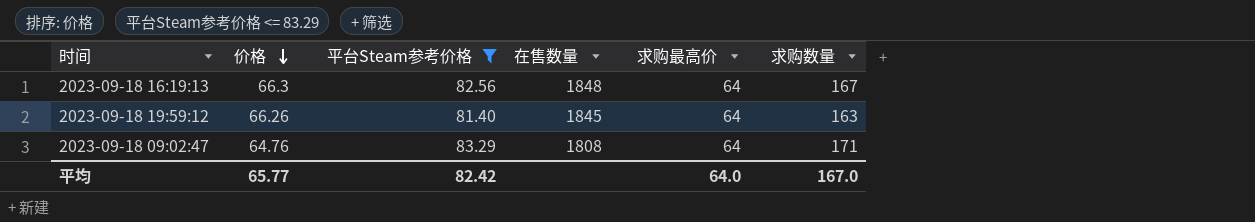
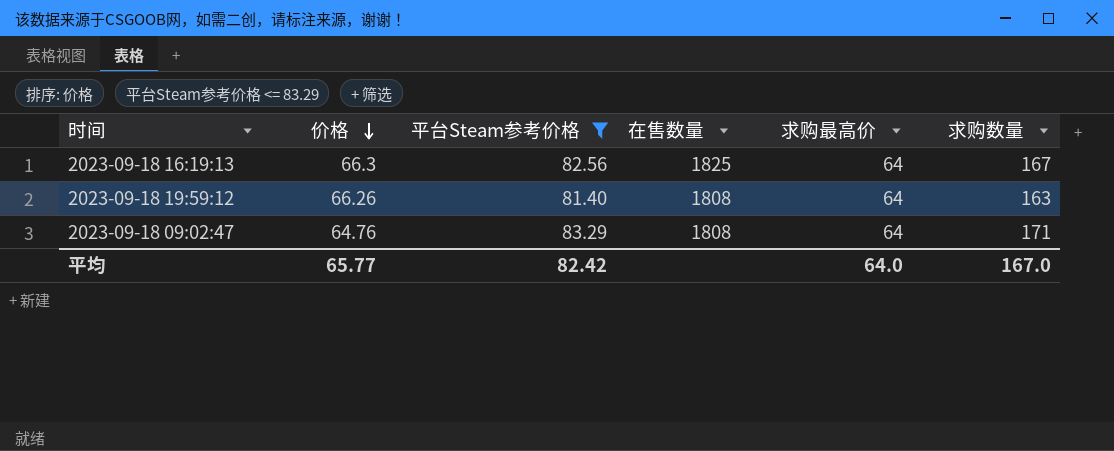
2023-09-18 16:19:13 | 在售数量: 1848 -> 1825
2023-09-18 19:59:12 | 在售数量: 1845 -> 1808

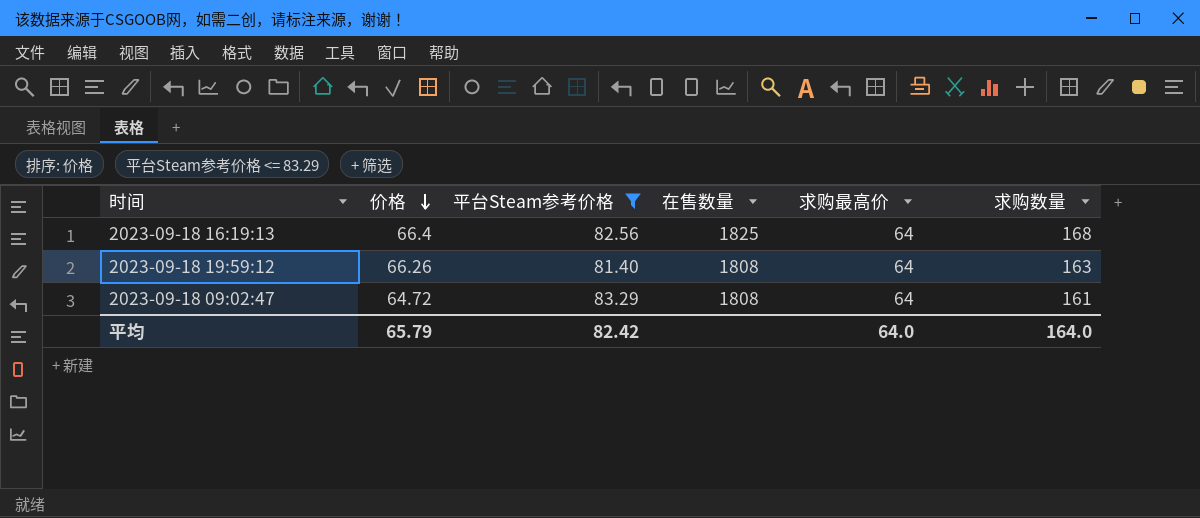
2023-09-18 16:19:13 | 价格: 66.3 -> 66.4
2023-09-18 16:19:13 | 求购数量: 167 -> 168
2023-09-18 09:02:47 | 价格: 64.76 -> 64.72
2023-09-18 09:02:47 | 求购数量: 171 -> 161
平均 | 价格: 65.77 -> 65.79
平均 | 求购数量: 167.0 -> 164.0

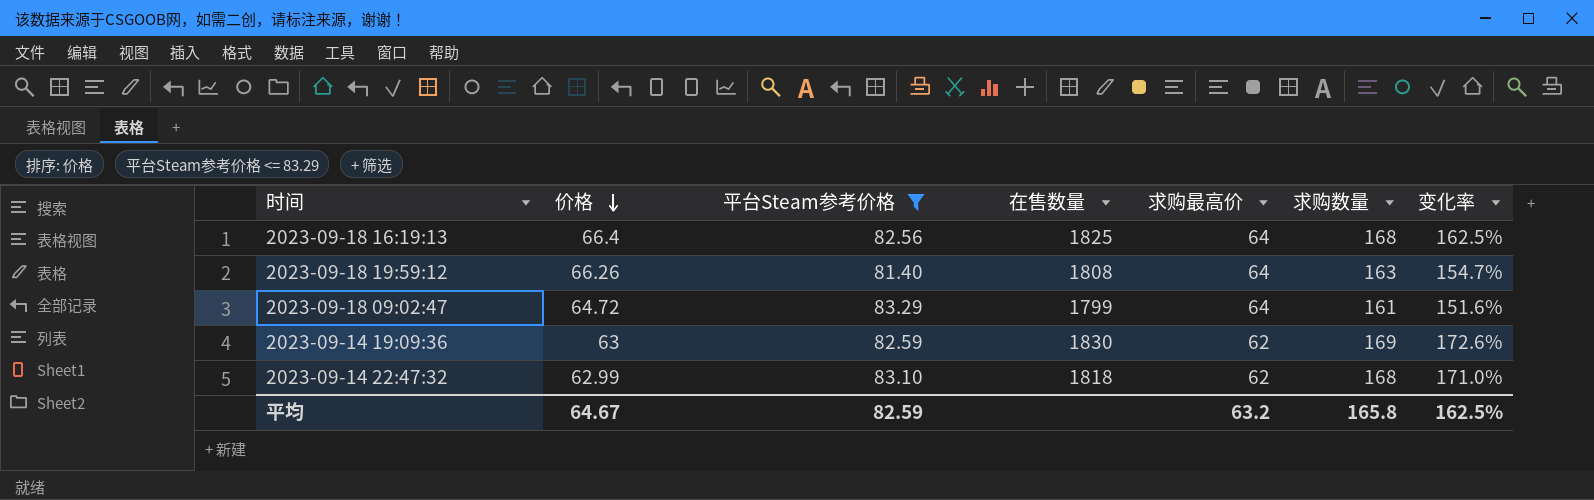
column 变化率 | formula: none -> ([求购数量] - [求购最高价]) / [求购最高价]
2023-09-18 09:02:47 | 在售数量: 1808 -> 1799
row 2023-09-14 19:09:36: none -> 63 | 82.59 | 1830 | 62 | 169 | 172.6%
row 2023-09-14 22:47:32: none -> 62.99 | 83.10 | 1818 | 62 | 168 | 171.0%
平均 | 价格: 65.79 -> 64.67
平均 | 平台Steam参考价格: 82.42 -> 82.59
平均 | 求购最高价: 64.0 -> 63.2
平均 | 求购数量: 164.0 -> 165.8

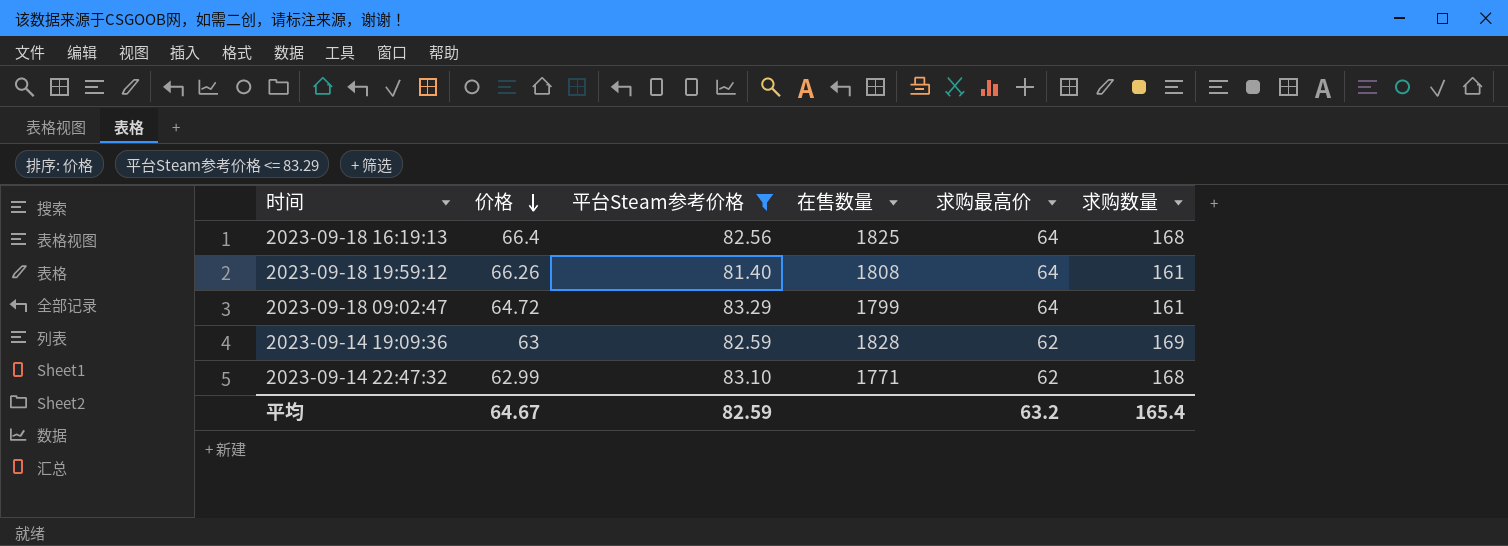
column 变化率 | formula: ([求购数量] - [求购最高价]) / [求购最高价] -> none
2023-09-18 19:59:12 | 求购数量: 163 -> 161
2023-09-14 19:09:36 | 在售数量: 1830 -> 1828
2023-09-14 22:47:32 | 在售数量: 1818 -> 1771
平均 | 求购数量: 165.8 -> 165.4

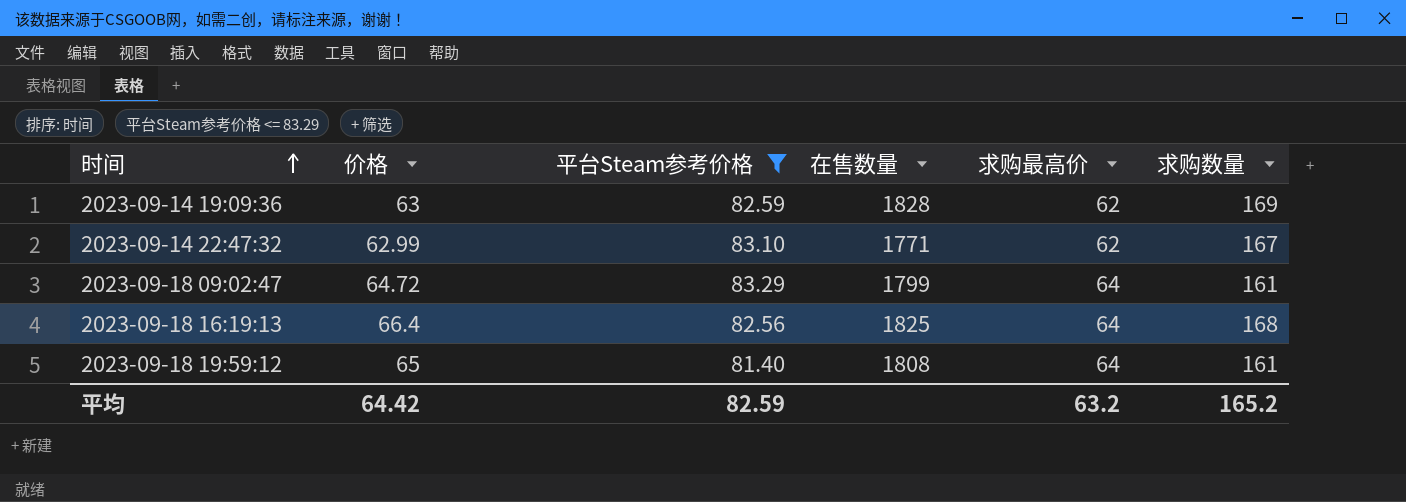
row order: 价格 descending -> 时间 ascending
2023-09-14 22:47:32 | 求购数量: 168 -> 167
2023-09-18 19:59:12 | 价格: 66.26 -> 65
平均 | 价格: 64.67 -> 64.42
平均 | 求购数量: 165.4 -> 165.2

